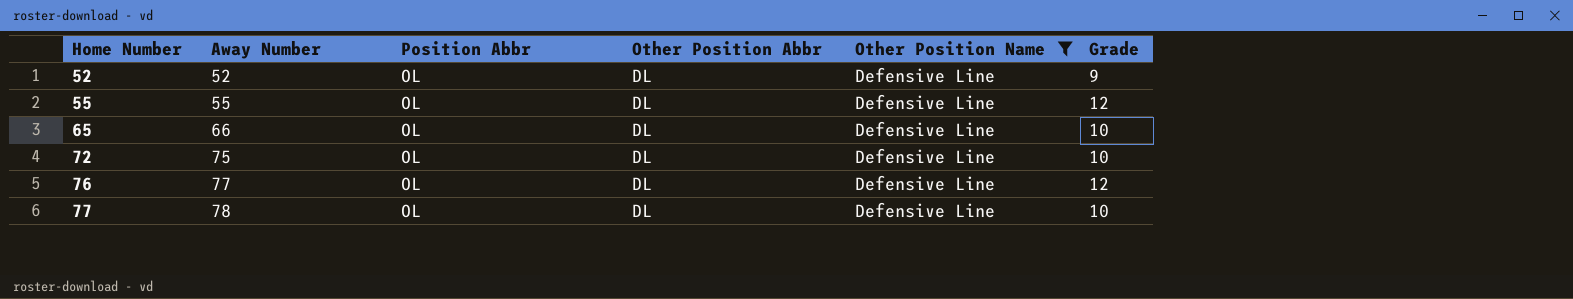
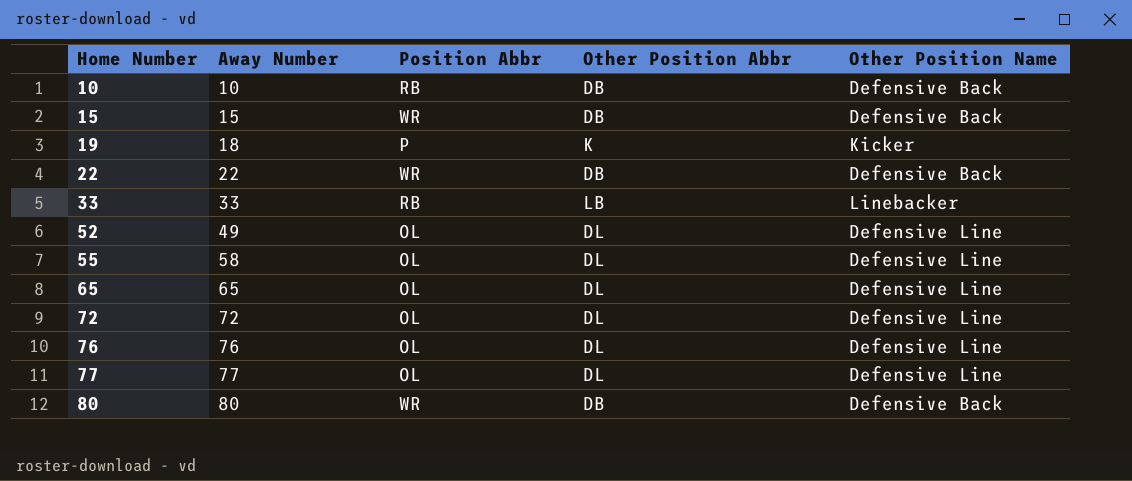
filter: Other Position Name = Defensive Line -> none
column Grade | position: 6 -> none
52 | Away Number: 52 -> 49
55 | Away Number: 55 -> 58
65 | Away Number: 66 -> 65
72 | Away Number: 75 -> 72
76 | Away Number: 77 -> 76
77 | Away Number: 78 -> 77

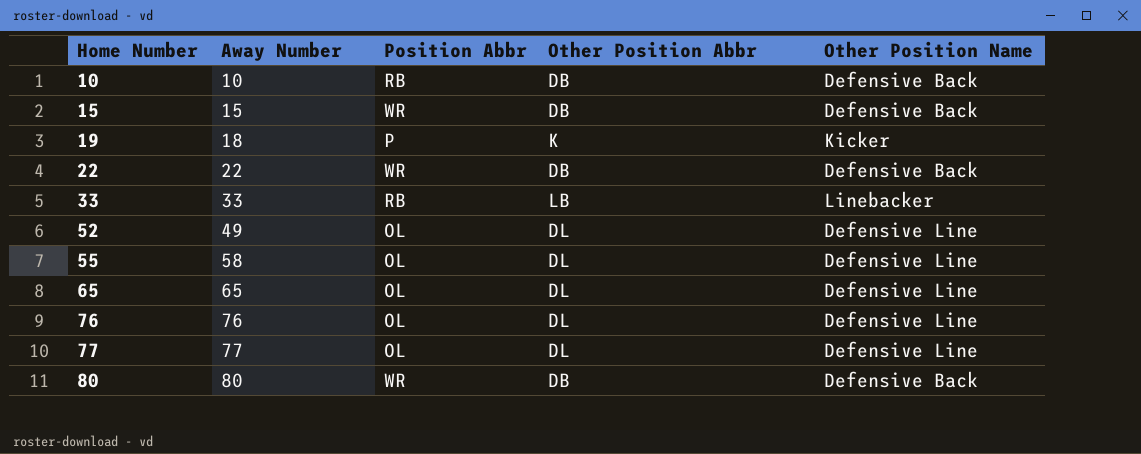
row 72: 72 | OL | DL | Defensive Line -> none

